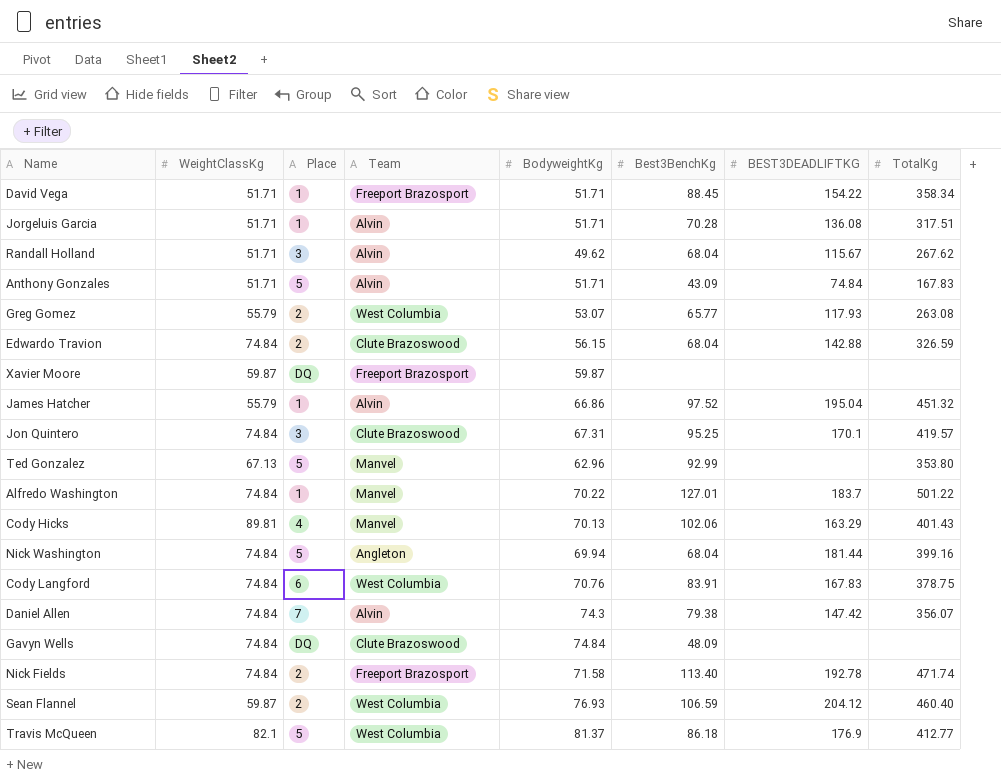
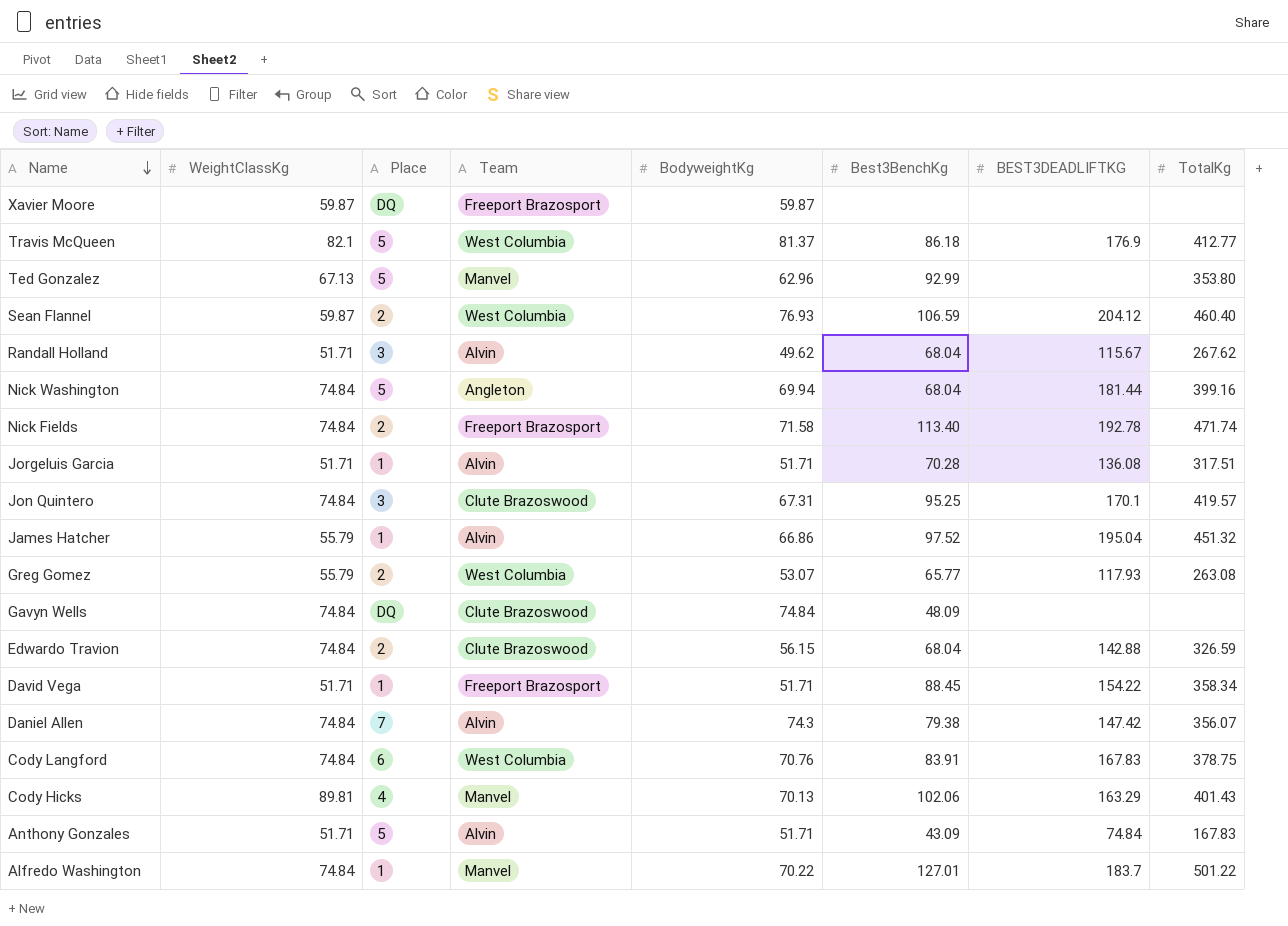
row order: none -> Name descending

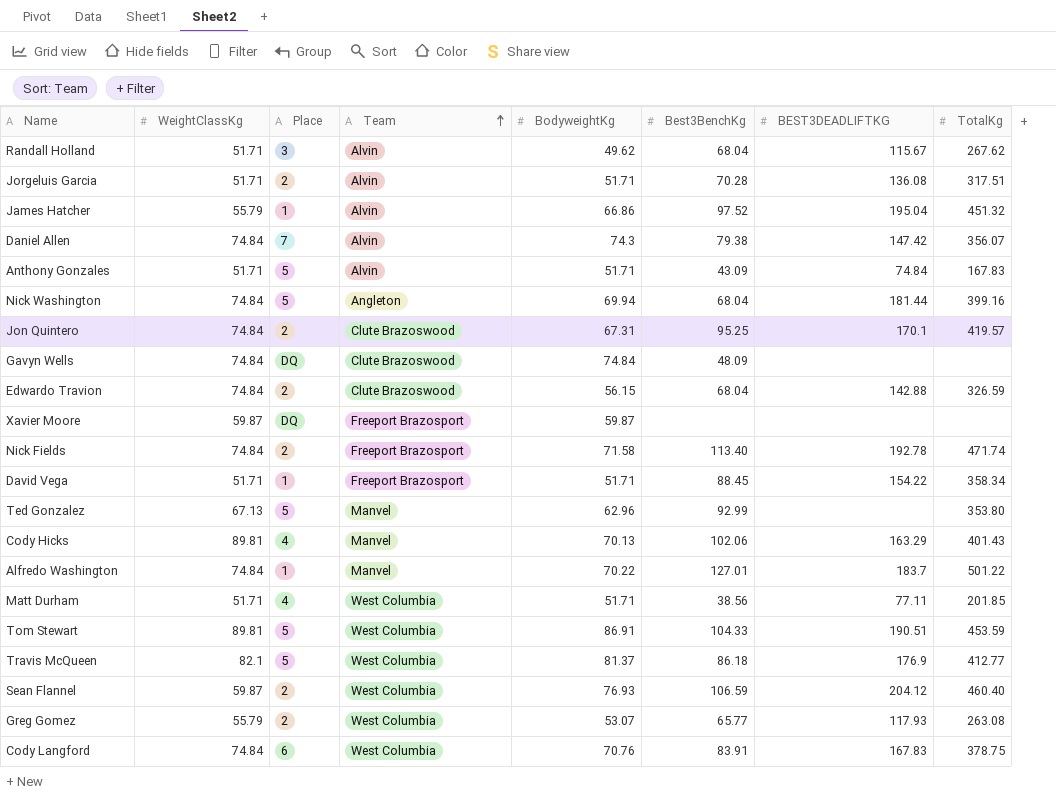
row order: Name descending -> Team ascending
Jorgeluis Garcia | Place: 1 -> 2
Jon Quintero | Place: 3 -> 2
row Matt Durham: none -> 51.71 | 4 | West Columbia | 51.71 | 38.56 | 77.11 | 201.85
row Tom Stewart: none -> 89.81 | 5 | West Columbia | 86.91 | 104.33 | 190.51 | 453.59

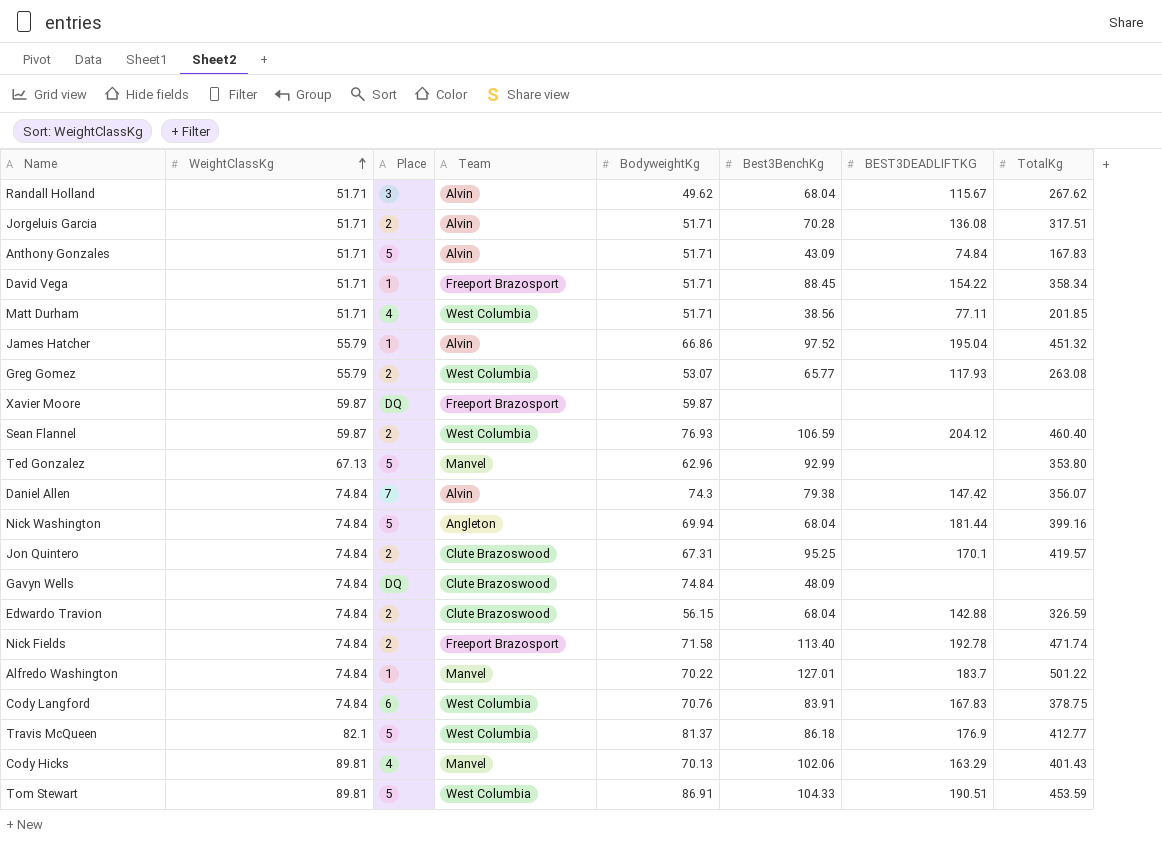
row order: Team ascending -> WeightClassKg ascending

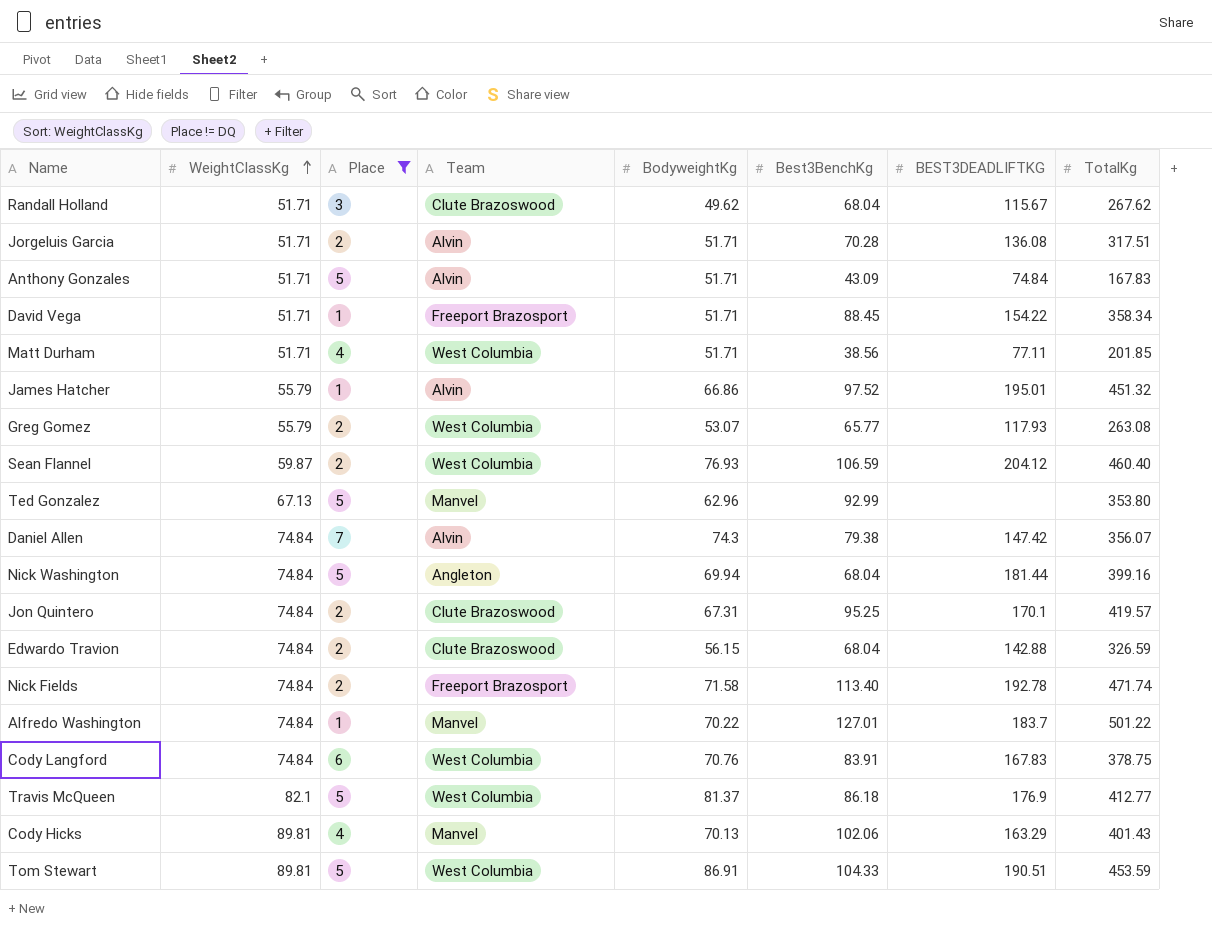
filter: none -> Place != DQ
Randall Holland | Team: Alvin -> Clute Brazoswood
James Hatcher | BEST3DEADLIFTKG: 195.04 -> 195.01

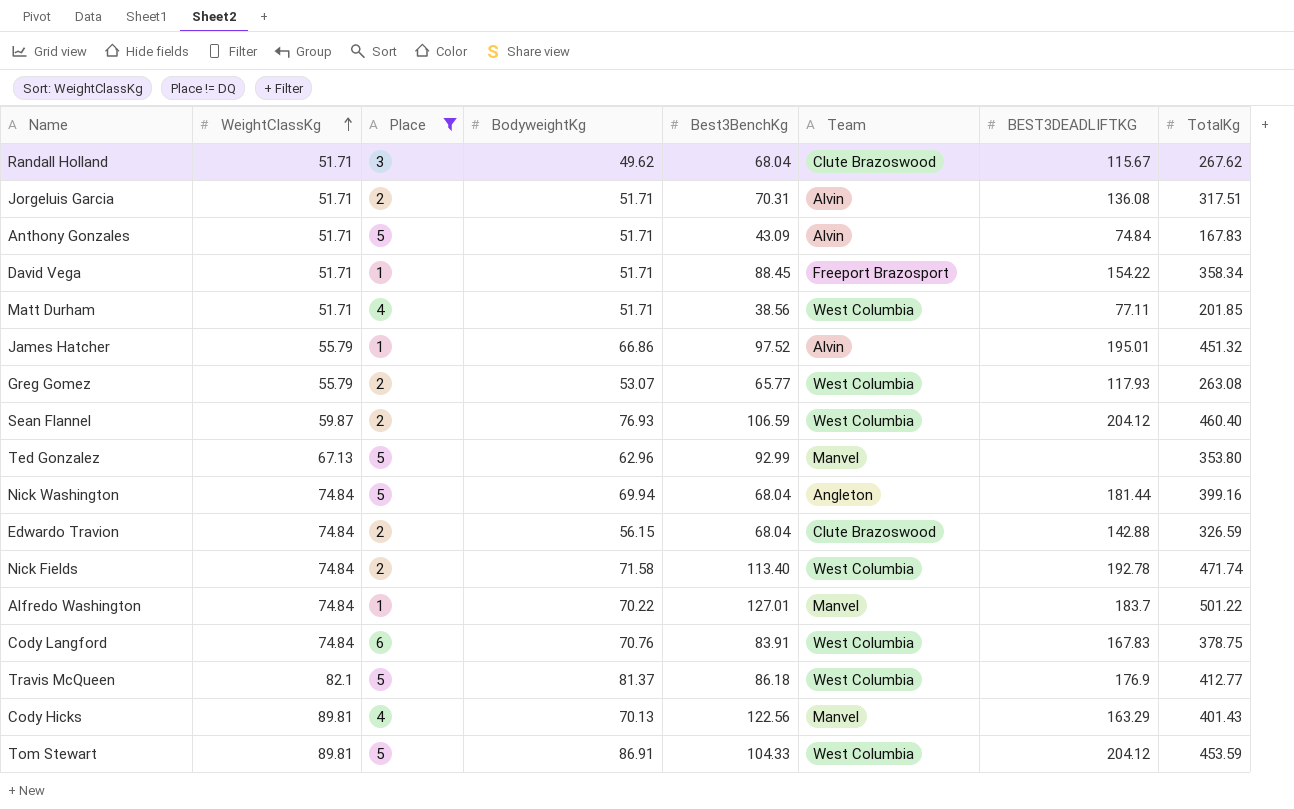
column Team | position: 4 -> 6
row Daniel Allen: 74.84 | 7 | Alvin | 74.3 | 79.38 | 147.42 | 356.07 -> none
row Jon Quintero: 74.84 | 2 | Clute Brazoswood | 67.31 | 95.25 | 170.1 | 419.57 -> none
Jorgeluis Garcia | Best3BenchKg: 70.28 -> 70.31
Nick Fields | Team: Freeport Brazosport -> West Columbia
Cody Hicks | Best3BenchKg: 102.06 -> 122.56
Tom Stewart | BEST3DEADLIFTKG: 190.51 -> 204.12

